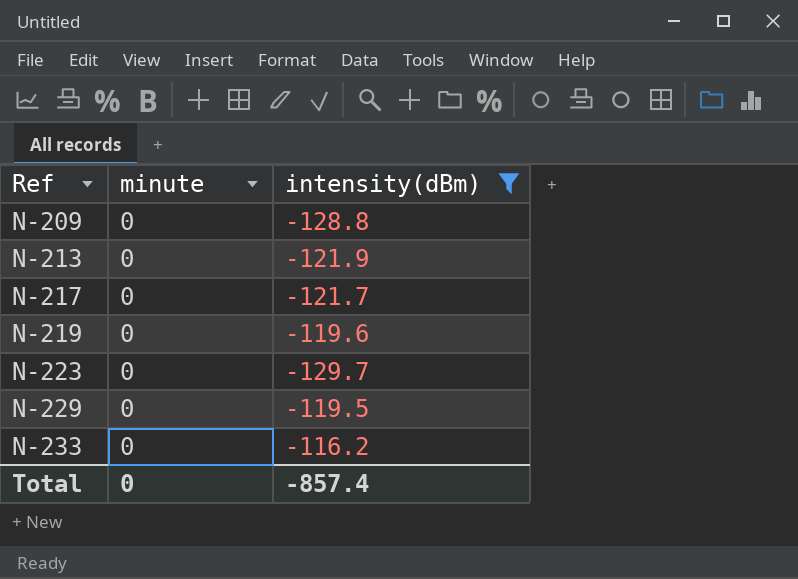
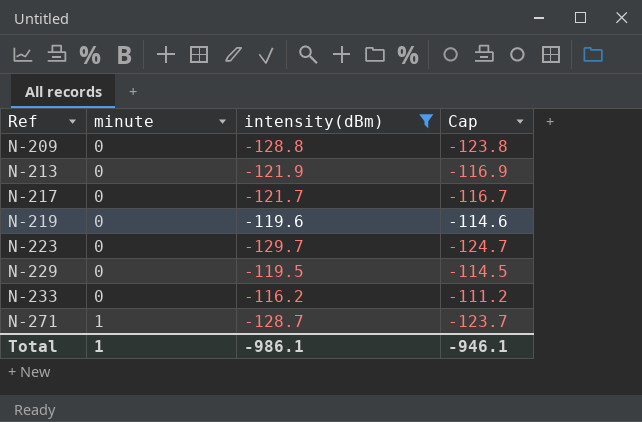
column Cap | formula: none -> [intensity(dBm)] + 5
row N-271: none -> 1 | -128.7 | -123.7
Total | minute: 0 -> 1
Total | intensity(dBm): -857.4 -> -986.1

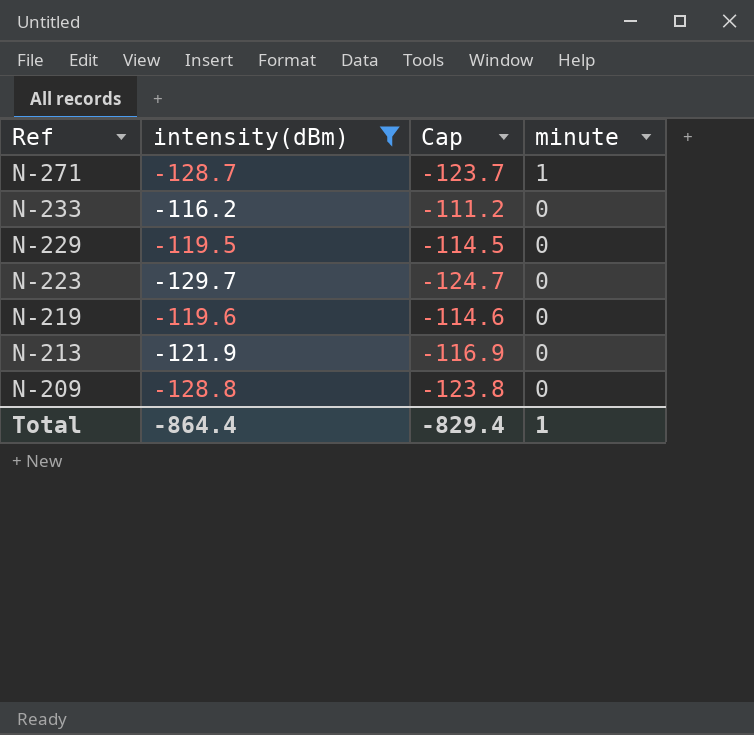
row order: Ref ascending -> Ref descending
column minute | position: 2 -> 4
row N-217: 0 | -121.7 | -116.7 -> none
Total | intensity(dBm): -986.1 -> -864.4
Total | Cap: -946.1 -> -829.4

